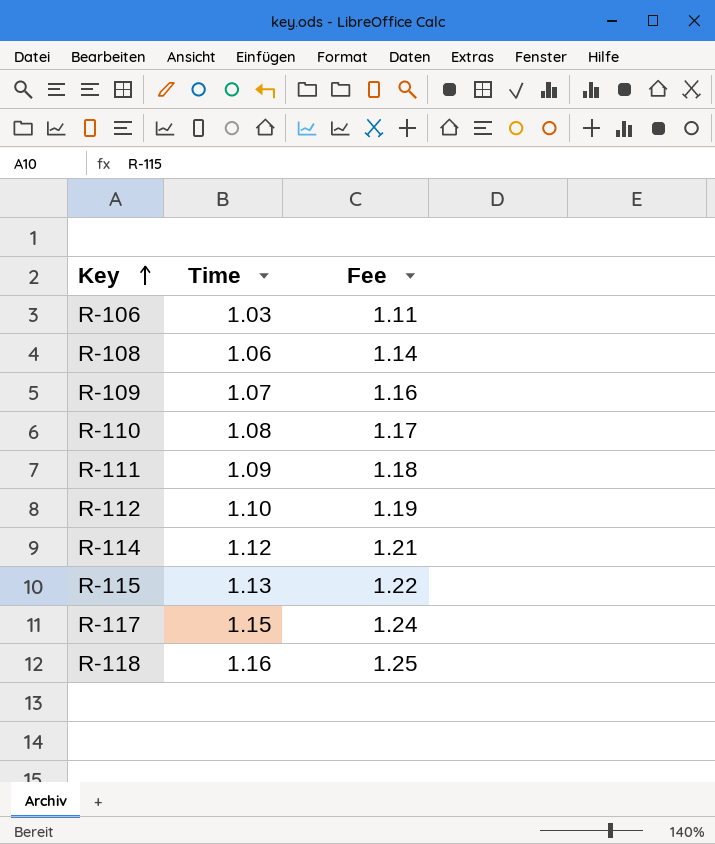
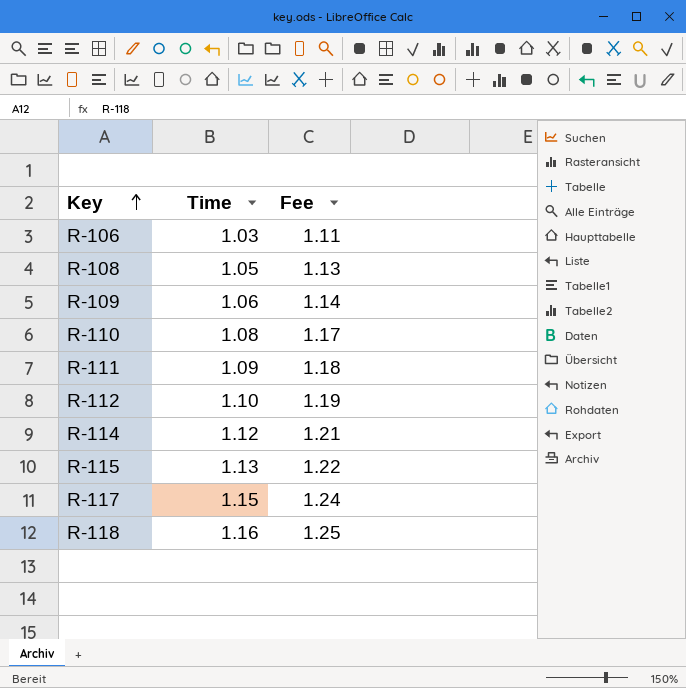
R-108 | Time: 1.06 -> 1.05
R-108 | Fee: 1.14 -> 1.13
R-109 | Time: 1.07 -> 1.06
R-109 | Fee: 1.16 -> 1.14

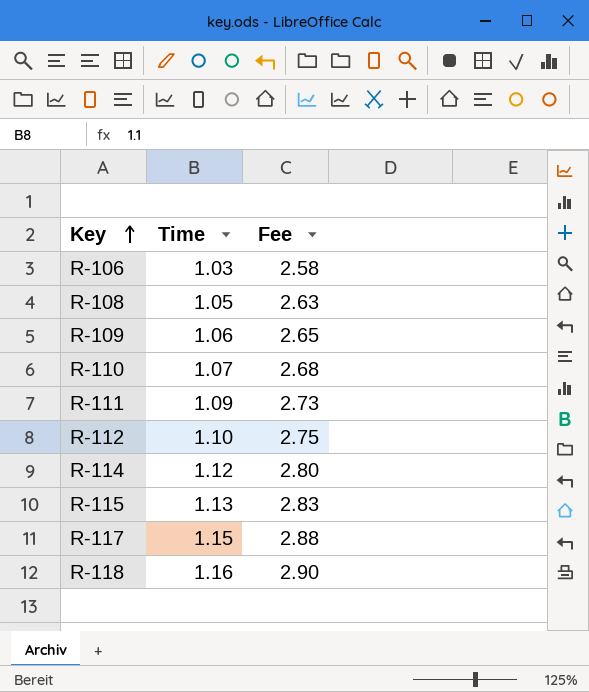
column Fee | formula: [Time] * 1.08 -> [Time] * 2.5
R-110 | Time: 1.08 -> 1.07

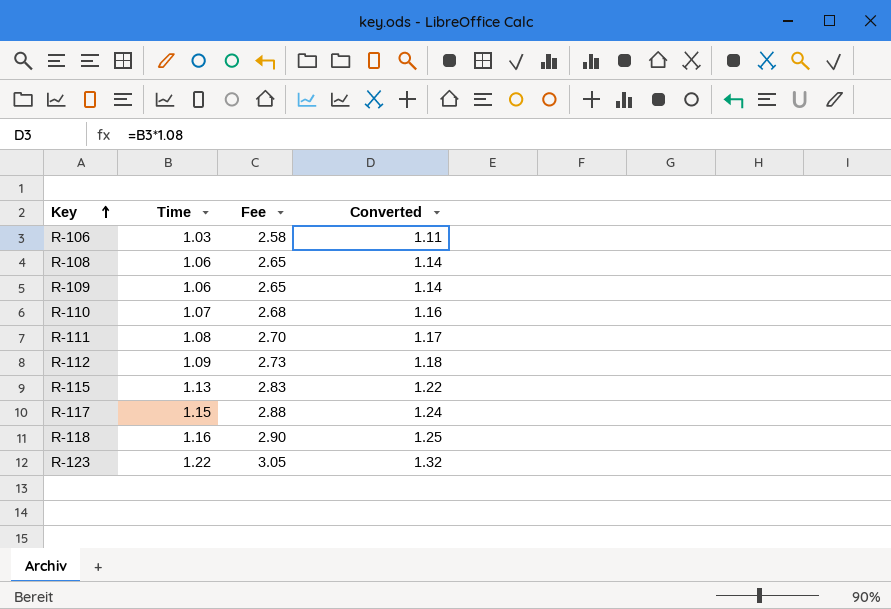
column Converted | formula: none -> [Time] * 1.08
row R-114: 1.12 | 2.80 -> none
R-108 | Time: 1.05 -> 1.06
R-108 | Fee: 2.63 -> 2.65
R-111 | Time: 1.09 -> 1.08
R-111 | Fee: 2.73 -> 2.70
R-112 | Time: 1.10 -> 1.09
R-112 | Fee: 2.75 -> 2.73
row R-123: none -> 1.22 | 3.05 | 1.32

